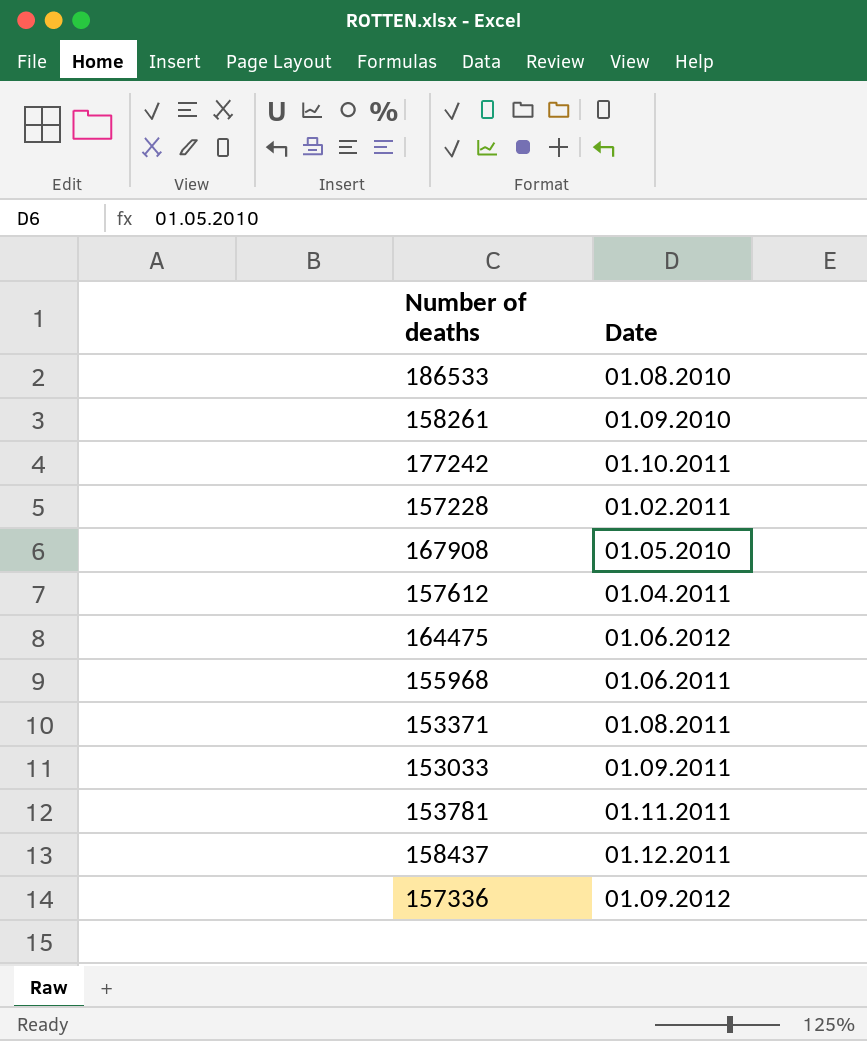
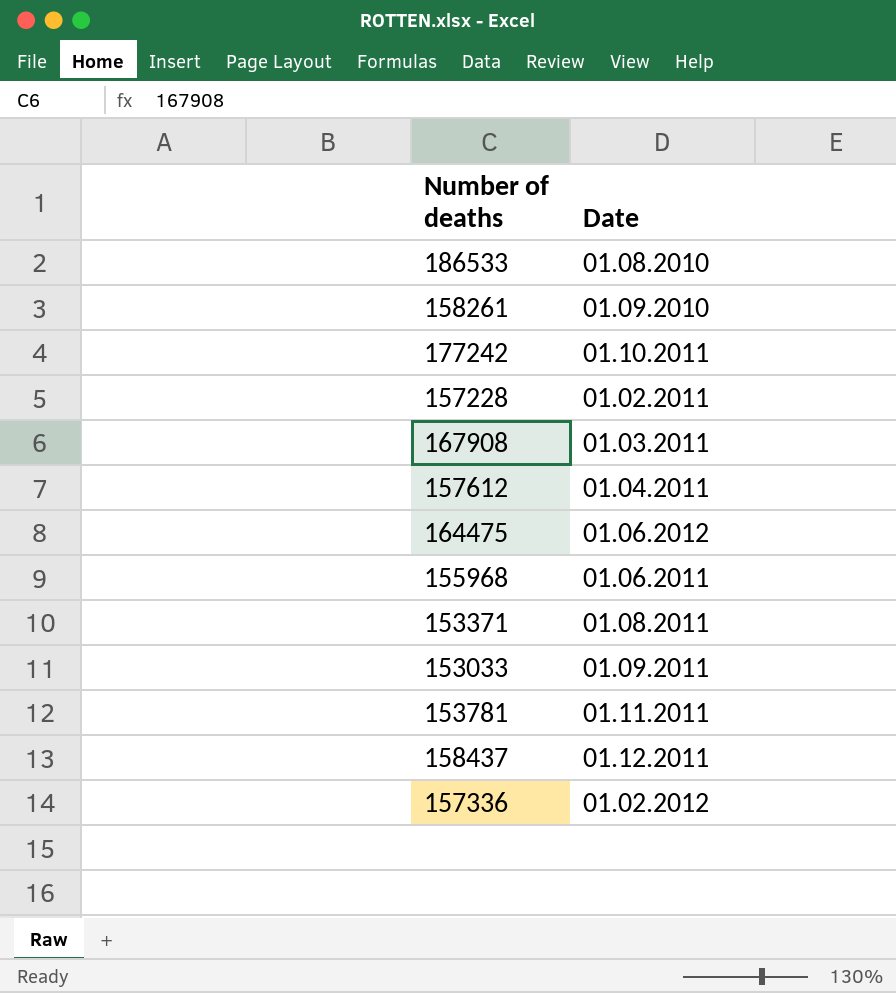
167908 | Date: 01.05.2010 -> 01.03.2011
157336 | Date: 01.09.2012 -> 01.02.2012

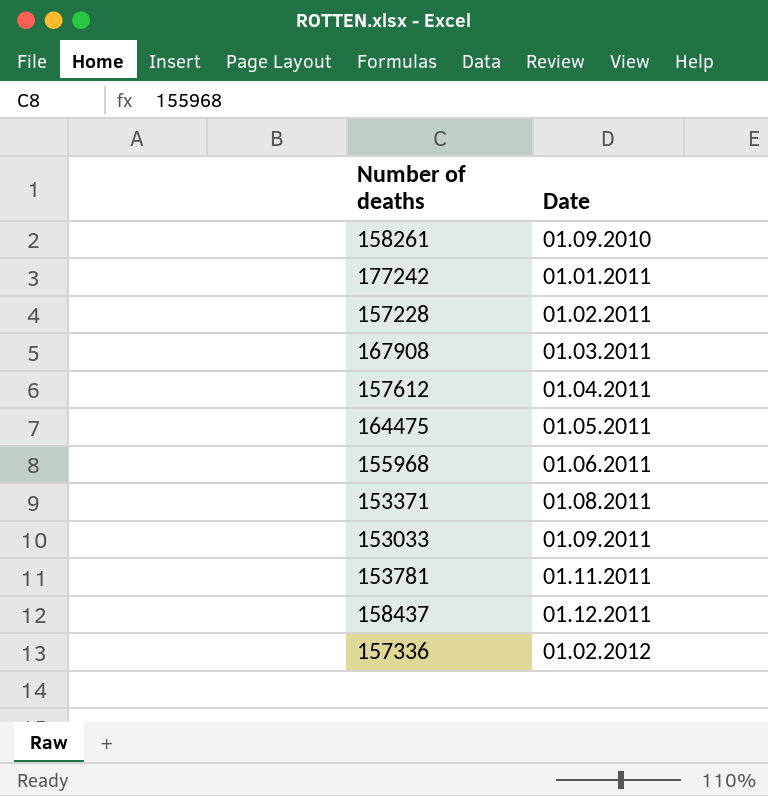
row 186533: 01.08.2010 -> none
177242 | Date: 01.10.2011 -> 01.01.2011
164475 | Date: 01.06.2012 -> 01.05.2011

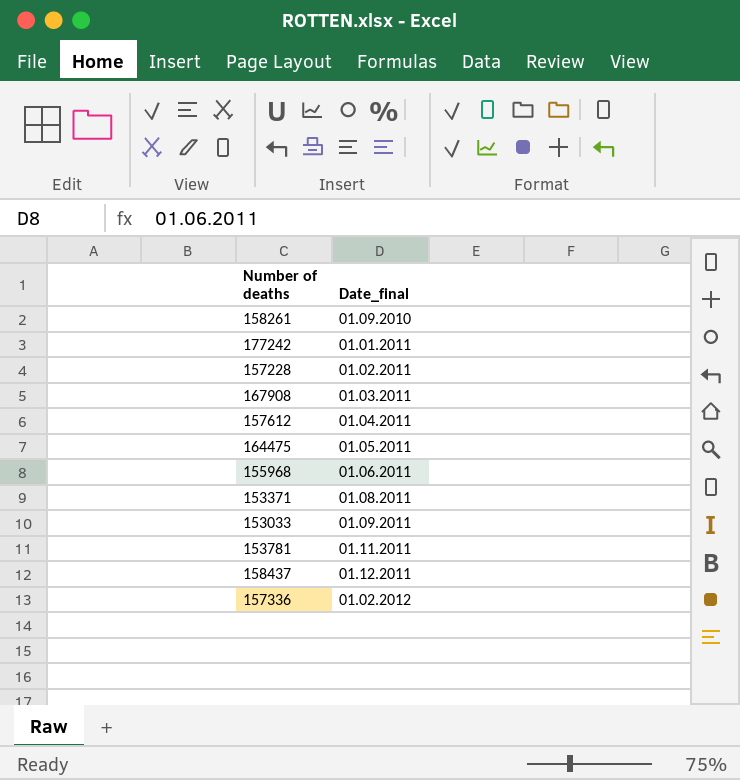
column name: Date -> Date_final

